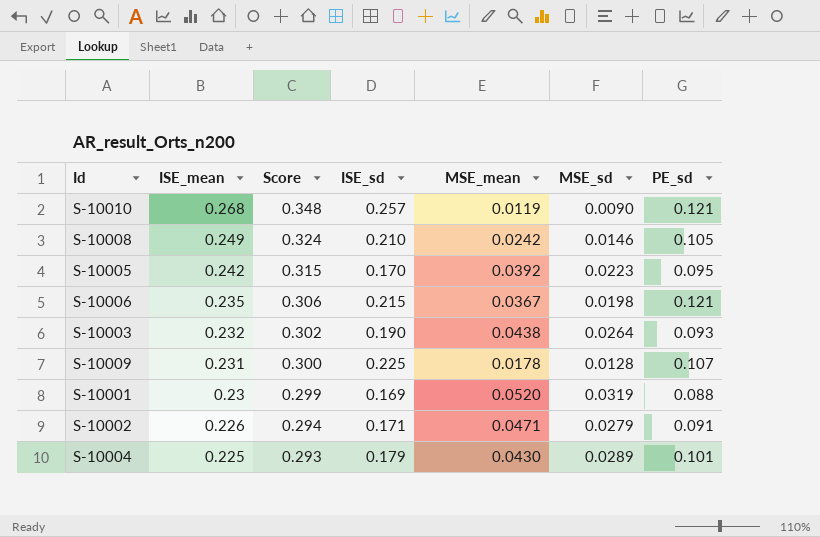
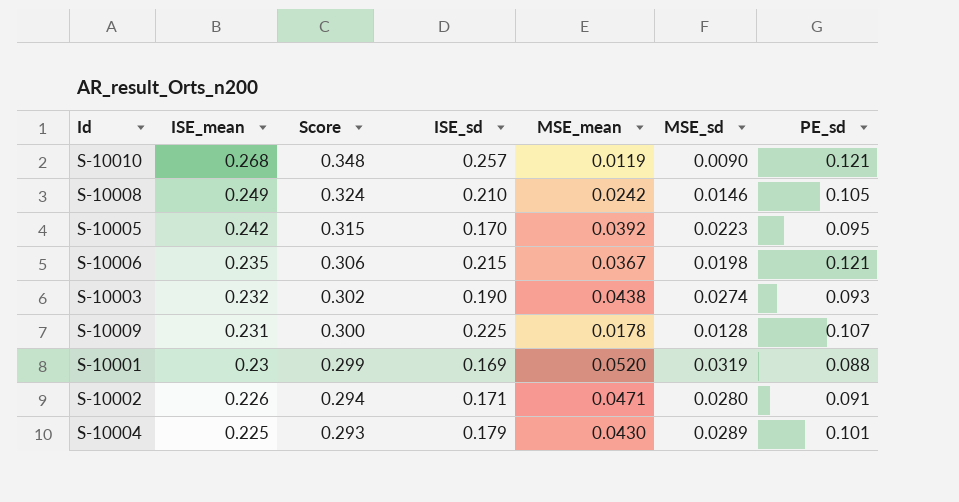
S-10003 | MSE_sd: 0.0264 -> 0.0274
S-10002 | MSE_sd: 0.0279 -> 0.0280

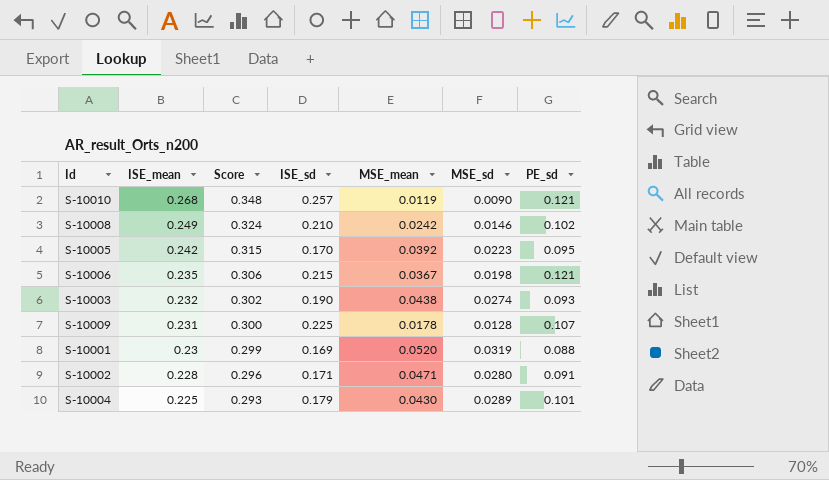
S-10008 | PE_sd: 0.105 -> 0.102
S-10002 | ISE_mean: 0.226 -> 0.228
S-10002 | Score: 0.294 -> 0.296

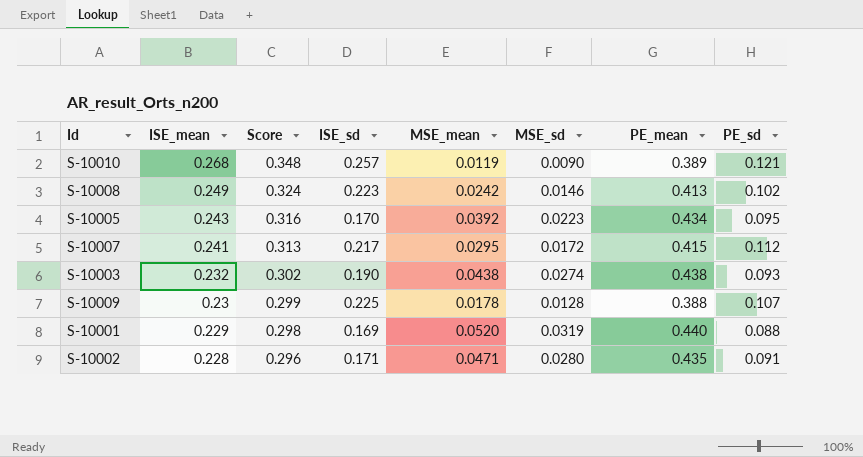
column PE_mean | position: none -> 7
row S-10006: 0.235 | 0.306 | 0.215 | 0.0367 | 0.0198 | 0.121 -> none
row S-10004: 0.225 | 0.293 | 0.179 | 0.0430 | 0.0289 | 0.101 -> none
S-10008 | ISE_sd: 0.210 -> 0.223
S-10005 | ISE_mean: 0.242 -> 0.243
S-10005 | Score: 0.315 -> 0.316
row S-10007: none -> 0.241 | 0.313 | 0.217 | 0.0295 | 0.0172 | 0.415 | 0.112
S-10009 | ISE_mean: 0.231 -> 0.23
S-10009 | Score: 0.300 -> 0.299
S-10001 | ISE_mean: 0.23 -> 0.229
S-10001 | Score: 0.299 -> 0.298

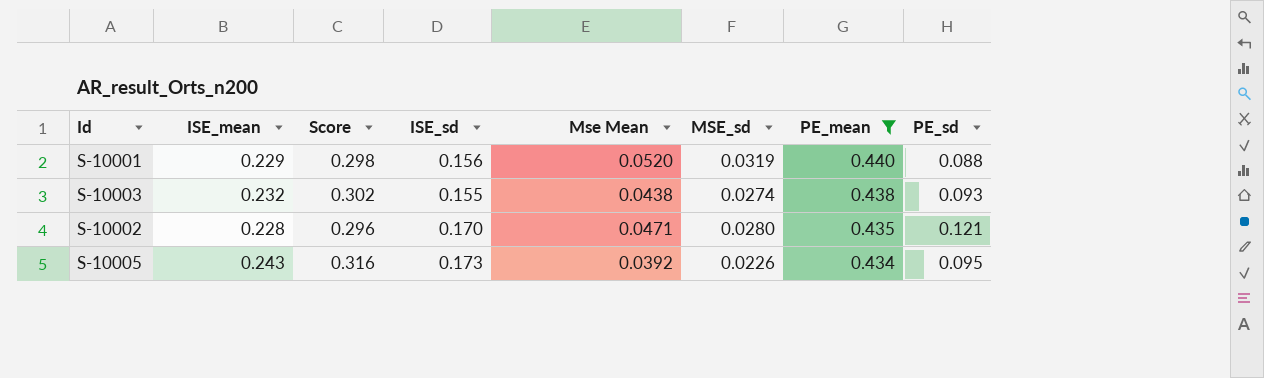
filter: none -> PE_mean >= 0.434
row order: ISE_mean descending -> PE_mean descending
column name: MSE_mean -> Mse Mean
S-10001 | ISE_sd: 0.169 -> 0.156
S-10003 | ISE_sd: 0.190 -> 0.155
S-10002 | ISE_sd: 0.171 -> 0.170
S-10002 | PE_sd: 0.091 -> 0.121
S-10005 | ISE_sd: 0.170 -> 0.173
S-10005 | MSE_sd: 0.0223 -> 0.0226

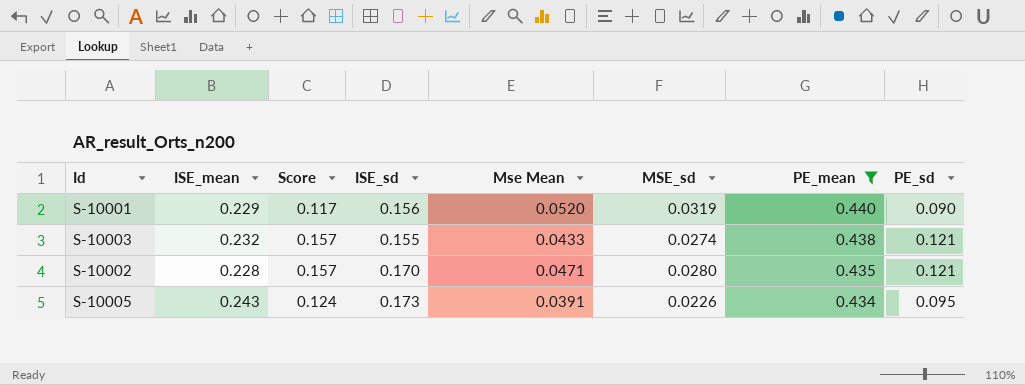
column Score | formula: [ISE_mean] * 1.3 -> [PE_sd] * 1.3
S-10001 | PE_sd: 0.088 -> 0.090
S-10003 | Mse Mean: 0.0438 -> 0.0433
S-10003 | PE_sd: 0.093 -> 0.121
S-10005 | Mse Mean: 0.0392 -> 0.0391

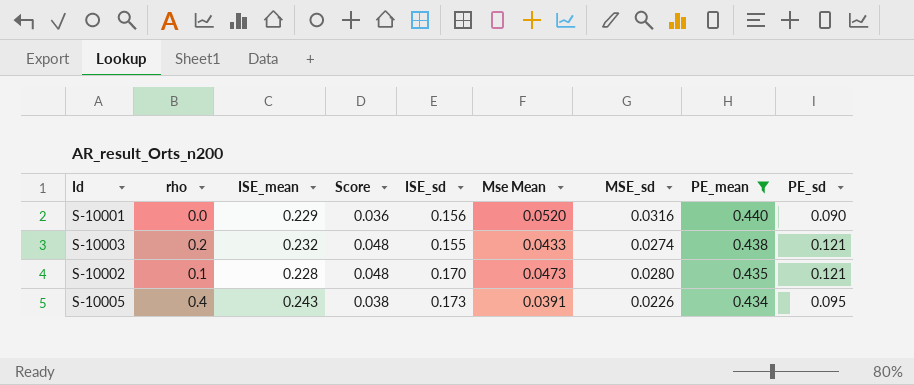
column rho | position: none -> 2
column Score | formula: [PE_sd] * 1.3 -> [PE_sd] * 0.4
S-10001 | MSE_sd: 0.0319 -> 0.0316
S-10002 | Mse Mean: 0.0471 -> 0.0473

